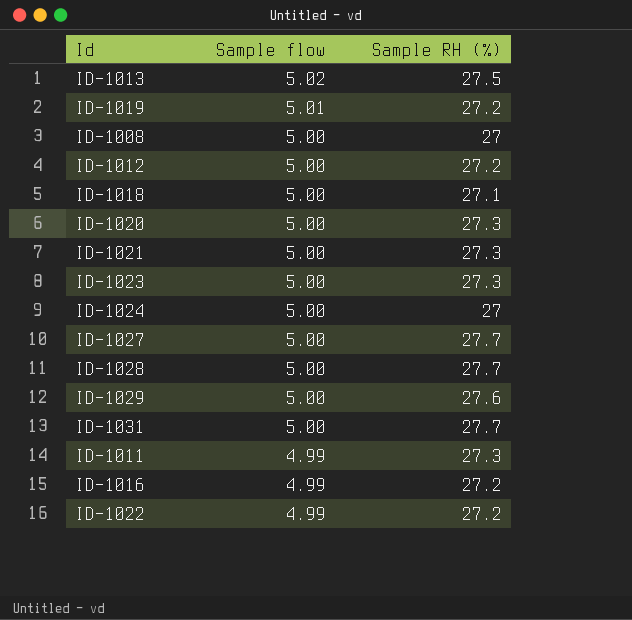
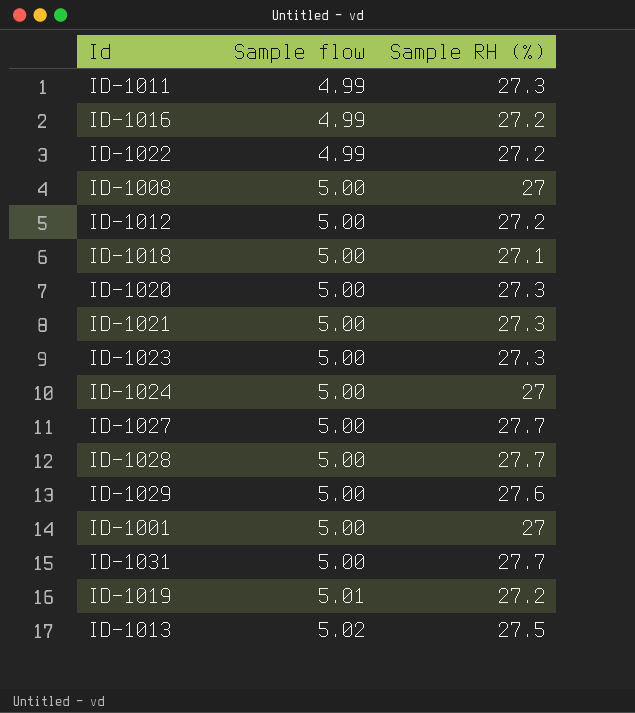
row order: Sample flow descending -> Sample flow ascending
row ID-1001: none -> 5.00 | 27

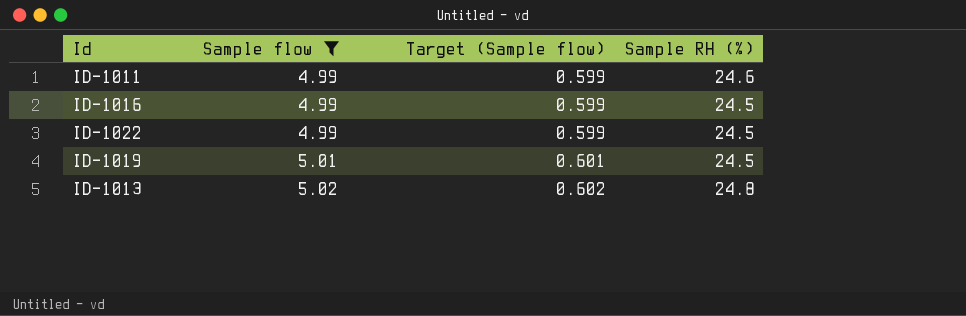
filter: none -> Sample flow != 5.00
column Target (Sample flow) | formula: none -> [Sample flow] * 0.12
ID-1011 | Sample RH (%): 27.3 -> 24.6
ID-1016 | Sample RH (%): 27.2 -> 24.5
ID-1022 | Sample RH (%): 27.2 -> 24.5
ID-1019 | Sample RH (%): 27.2 -> 24.5
ID-1013 | Sample RH (%): 27.5 -> 24.8

